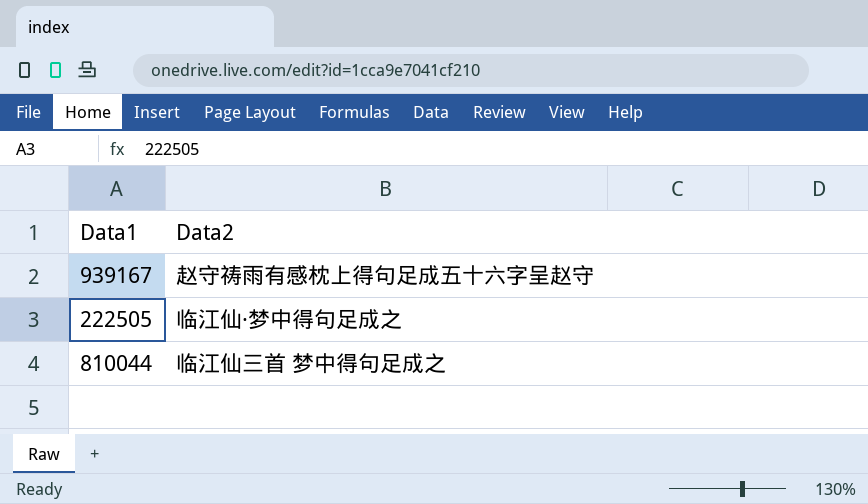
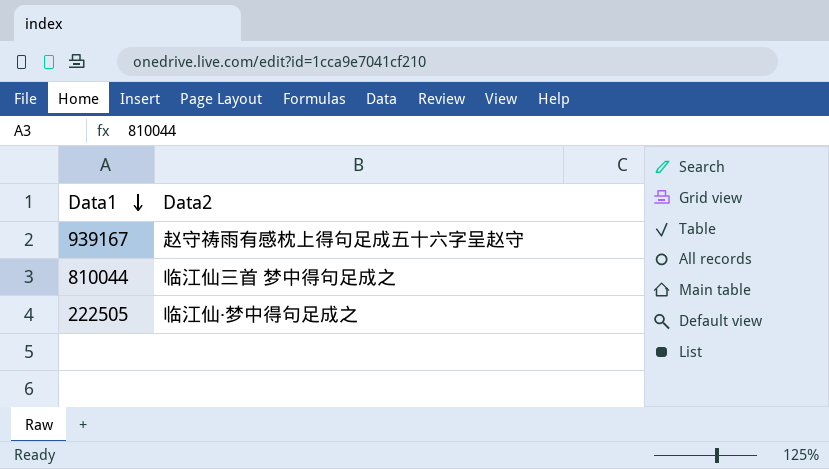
row order: none -> Data1 descending

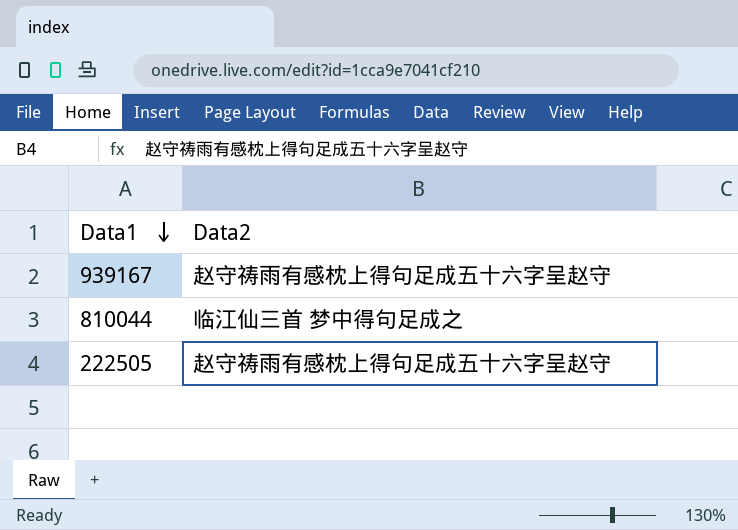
222505 | Data2: 临江仙·梦中得句足成之 -> 赵守祷雨有感枕上得句足成五十六字呈赵守

